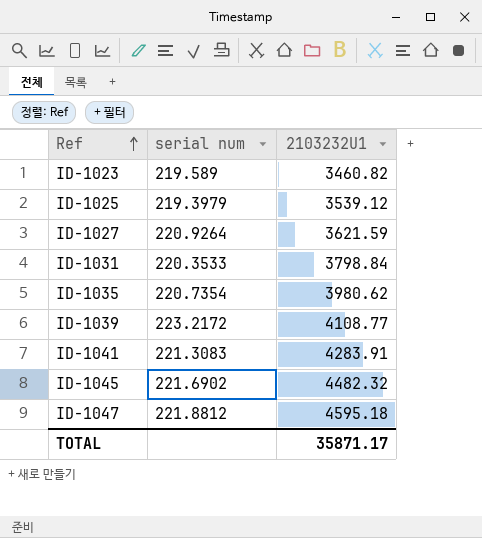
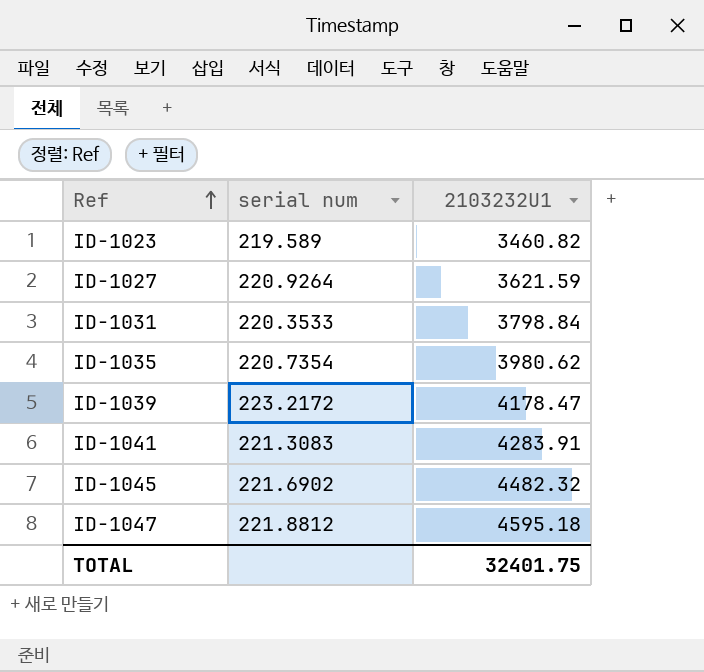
row ID-1025: 219.3979 | 3539.12 -> none
ID-1039 | 2103232U1: 4108.77 -> 4178.47
TOTAL | 2103232U1: 35871.17 -> 32401.75

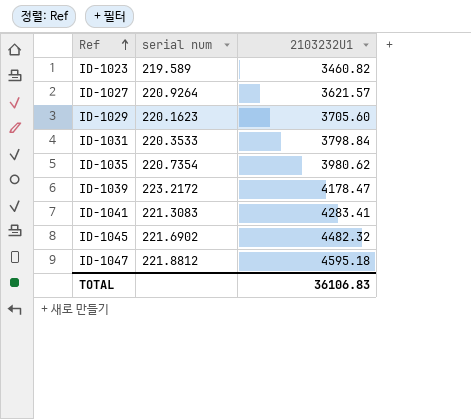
ID-1027 | 2103232U1: 3621.59 -> 3621.57
row ID-1029: none -> 220.1623 | 3705.60
ID-1041 | 2103232U1: 4283.91 -> 4283.41
TOTAL | 2103232U1: 32401.75 -> 36106.83

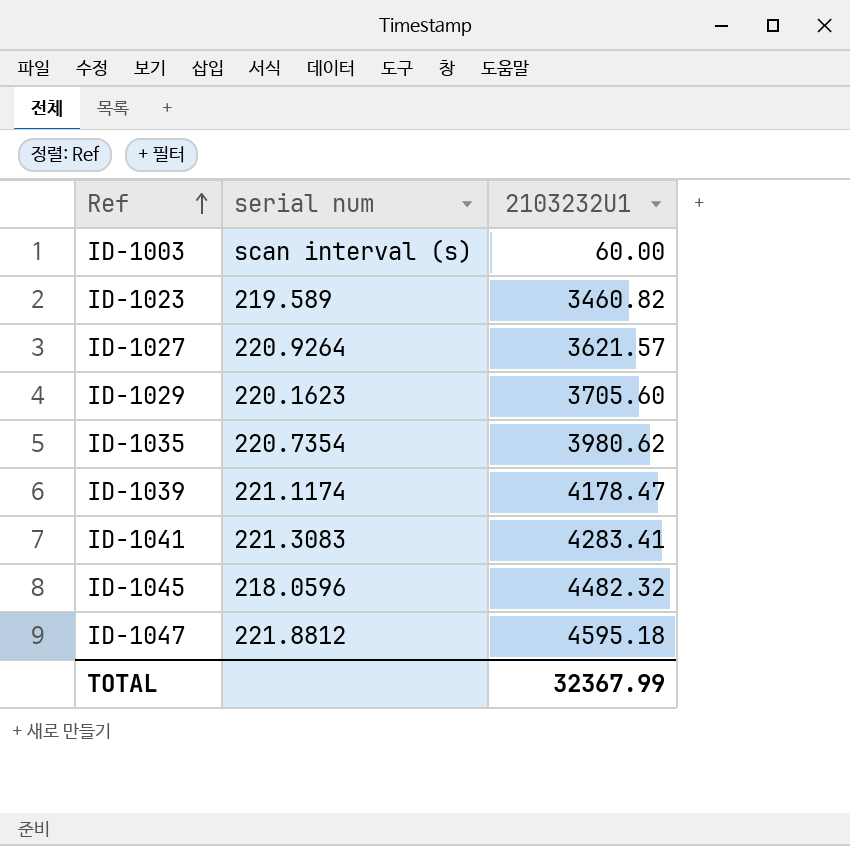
row ID-1031: 220.3533 | 3798.84 -> none
row ID-1003: none -> scan interval (s) | 60.00
ID-1039 | serial num: 223.2172 -> 221.1174
ID-1045 | serial num: 221.6902 -> 218.0596
TOTAL | 2103232U1: 36106.83 -> 32367.99

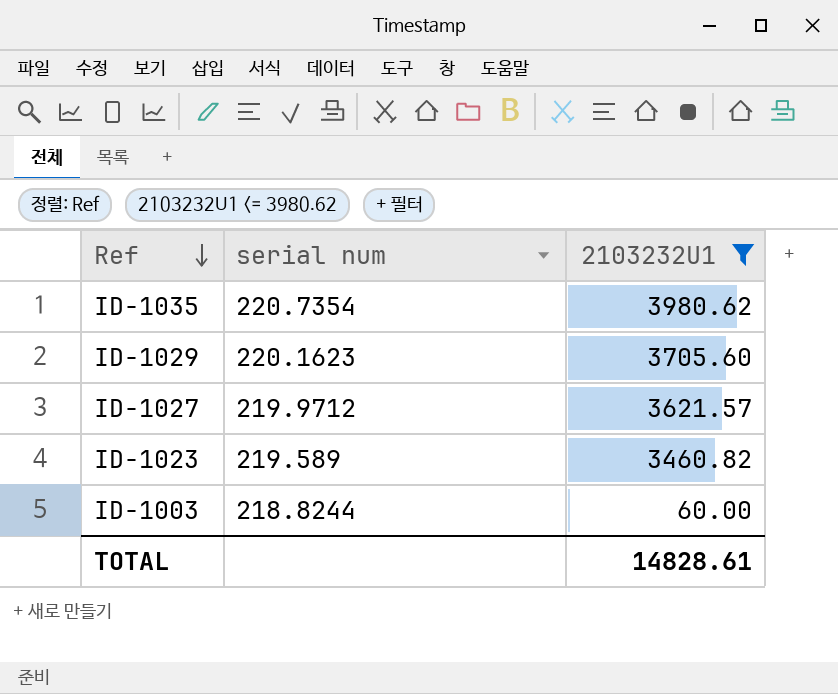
filter: none -> 2103232U1 <= 3980.62
row order: Ref ascending -> Ref descending
ID-1027 | serial num: 220.9264 -> 219.9712
ID-1003 | serial num: scan interval (s) -> 218.8244
TOTAL | 2103232U1: 32367.99 -> 14828.61

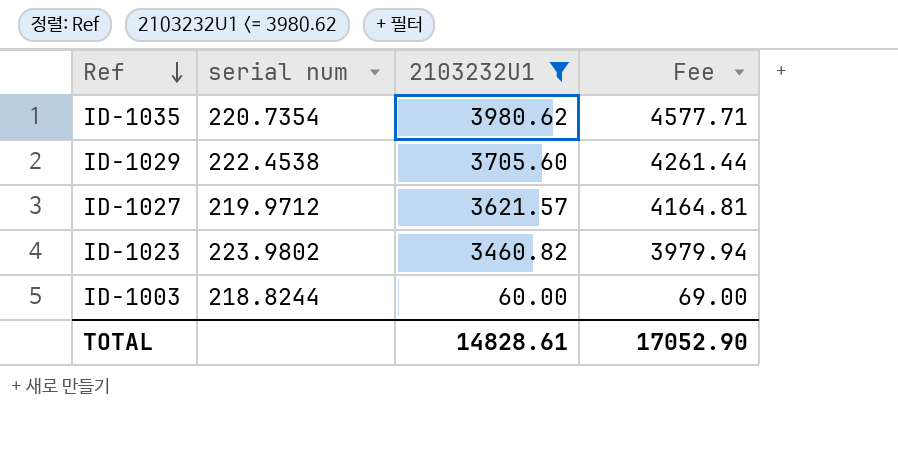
column Fee | formula: none -> [2103232U1] * 1.15
ID-1029 | serial num: 220.1623 -> 222.4538
ID-1023 | serial num: 219.589 -> 223.9802

